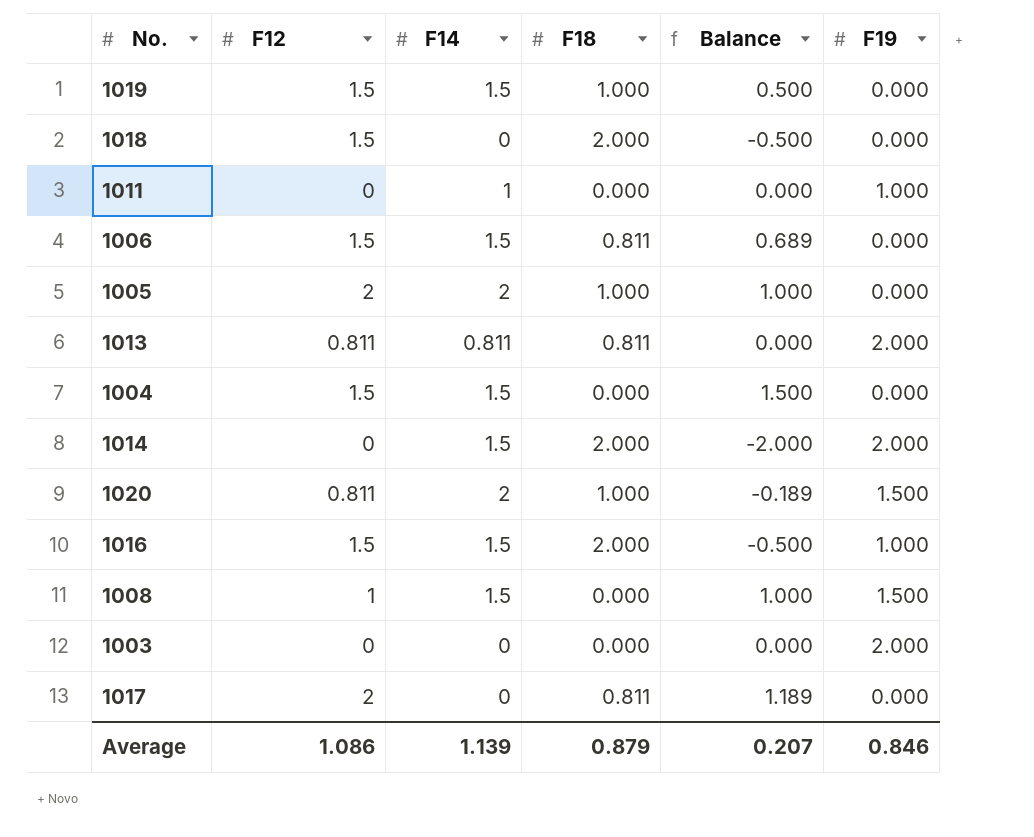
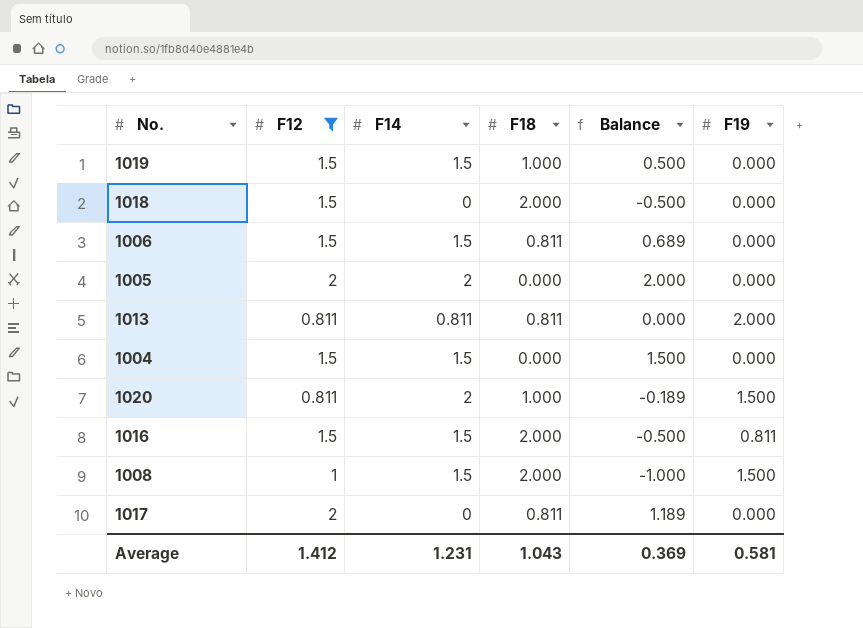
filter: none -> F12 != 0
1005 | F18: 1.000 -> 0.000
1005 | Balance: 1.000 -> 2.000
1016 | F19: 1.000 -> 0.811
1008 | F18: 0.000 -> 2.000
1008 | Balance: 1.000 -> -1.000
Average | F12: 1.086 -> 1.412
Average | F14: 1.139 -> 1.231
Average | F18: 0.879 -> 1.043
Average | Balance: 0.207 -> 0.369
Average | F19: 0.846 -> 0.581

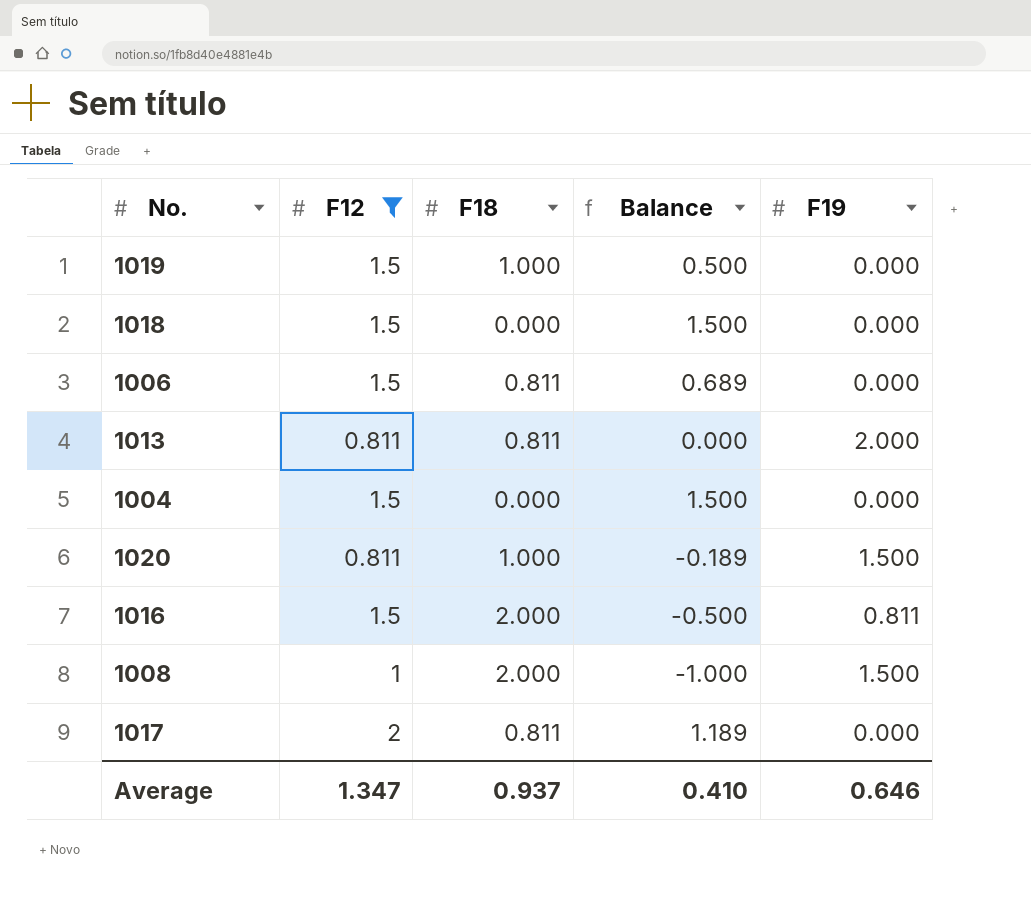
column F14 | position: 3 -> none
row 1005: 2 | 2 | 0.000 | 2.000 | 0.000 -> none
1018 | F18: 2.000 -> 0.000
1018 | Balance: -0.500 -> 1.500
Average | F12: 1.412 -> 1.347
Average | F18: 1.043 -> 0.937
Average | Balance: 0.369 -> 0.410
Average | F19: 0.581 -> 0.646

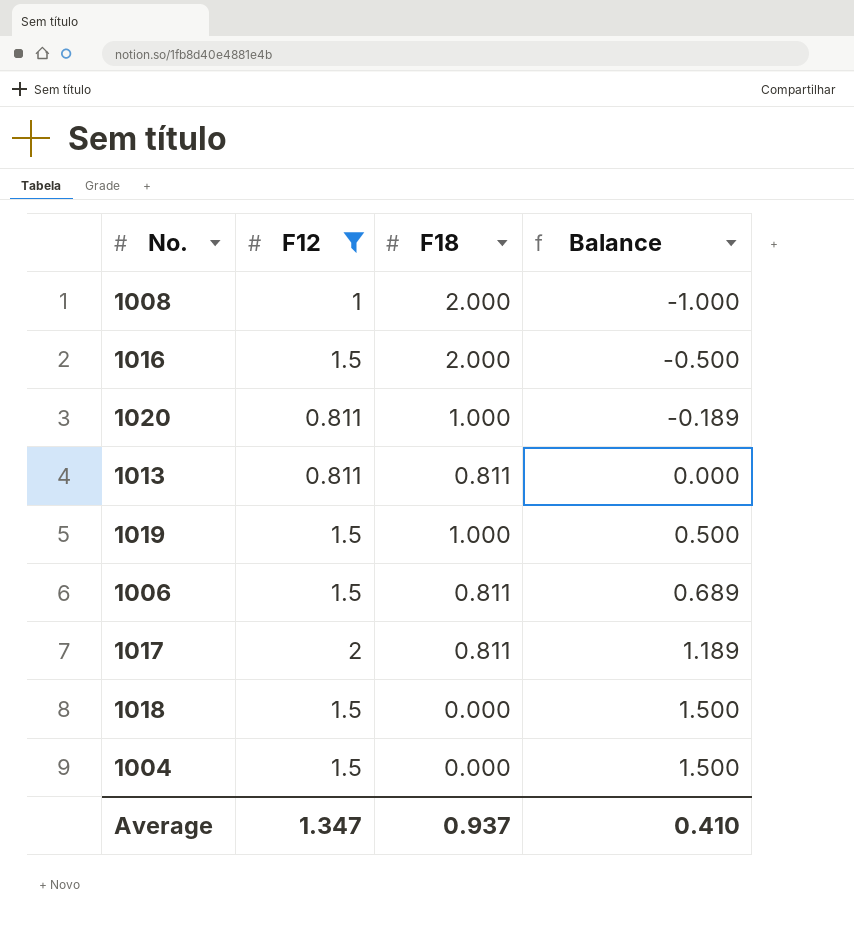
row order: none -> Balance ascending
column F19 | position: 5 -> none

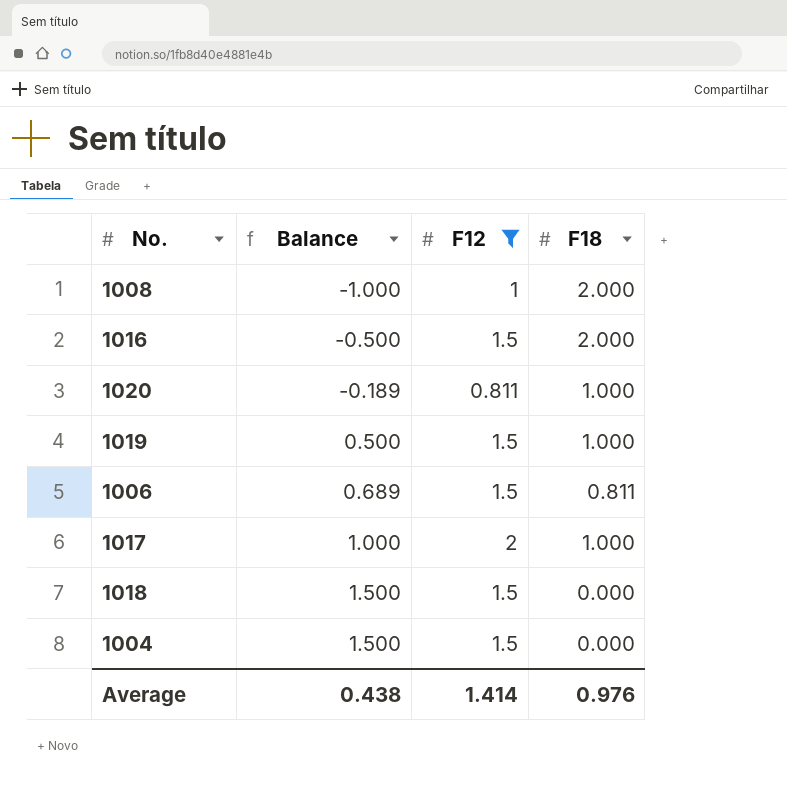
column Balance | position: 4 -> 2
row 1013: 0.811 | 0.811 | 0.000 -> none
1017 | Balance: 1.189 -> 1.000
1017 | F18: 0.811 -> 1.000
Average | Balance: 0.410 -> 0.438
Average | F12: 1.347 -> 1.414
Average | F18: 0.937 -> 0.976

